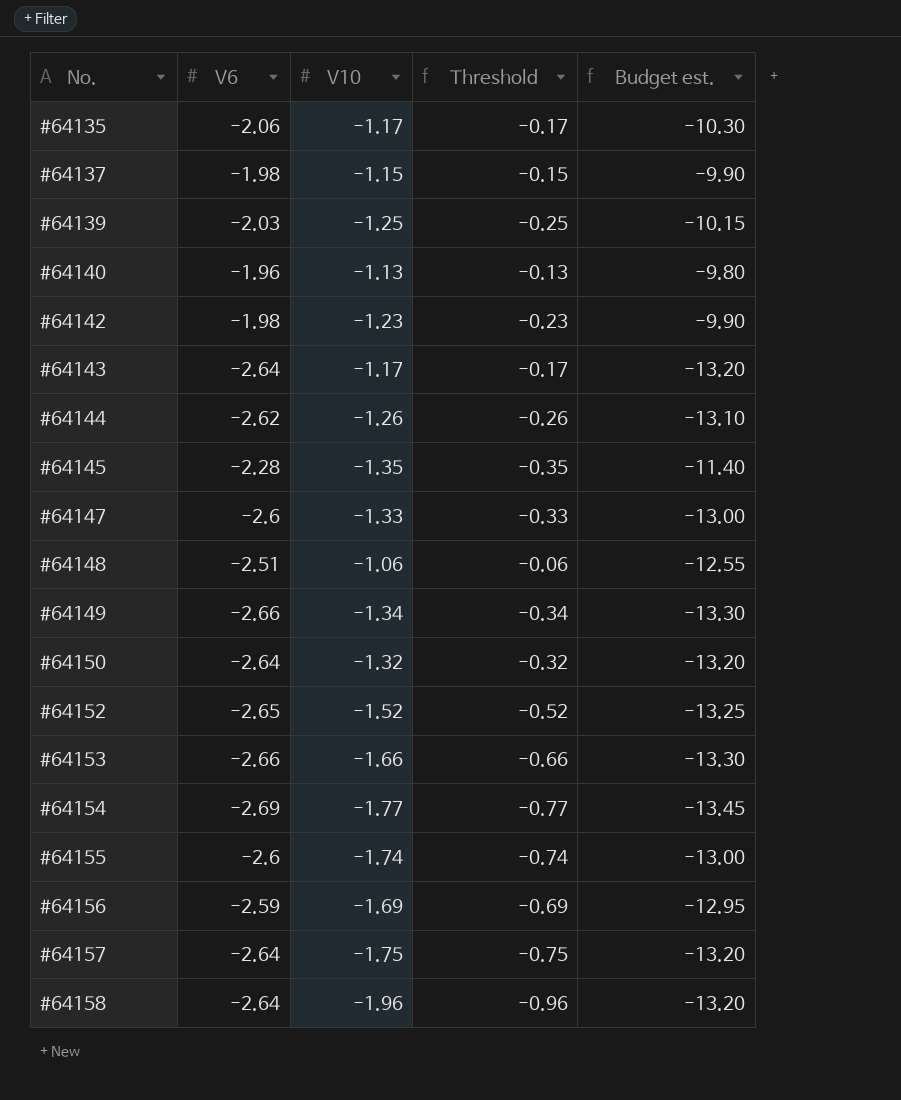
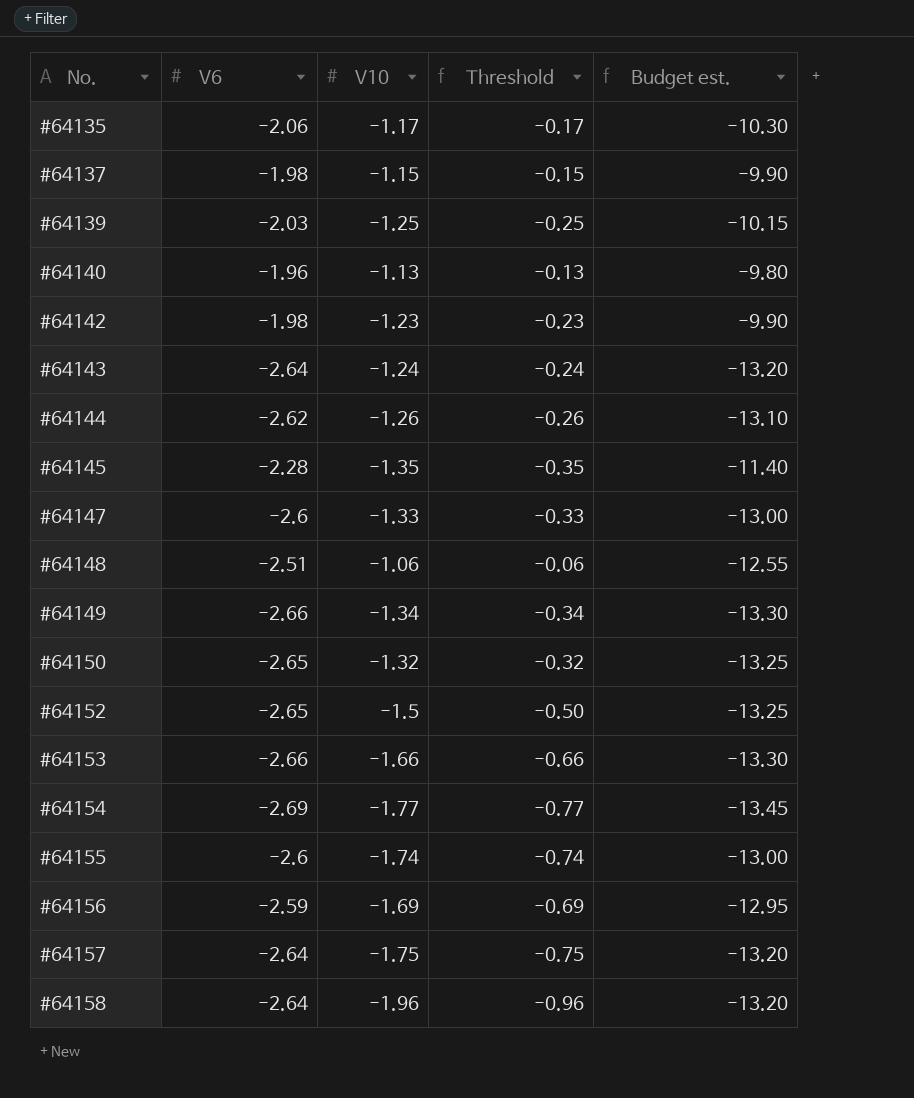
#64143 | V10: -1.17 -> -1.24
#64143 | Threshold: -0.17 -> -0.24
#64150 | V6: -2.64 -> -2.65
#64150 | Budget est.: -13.20 -> -13.25
#64152 | V10: -1.52 -> -1.5
#64152 | Threshold: -0.52 -> -0.50

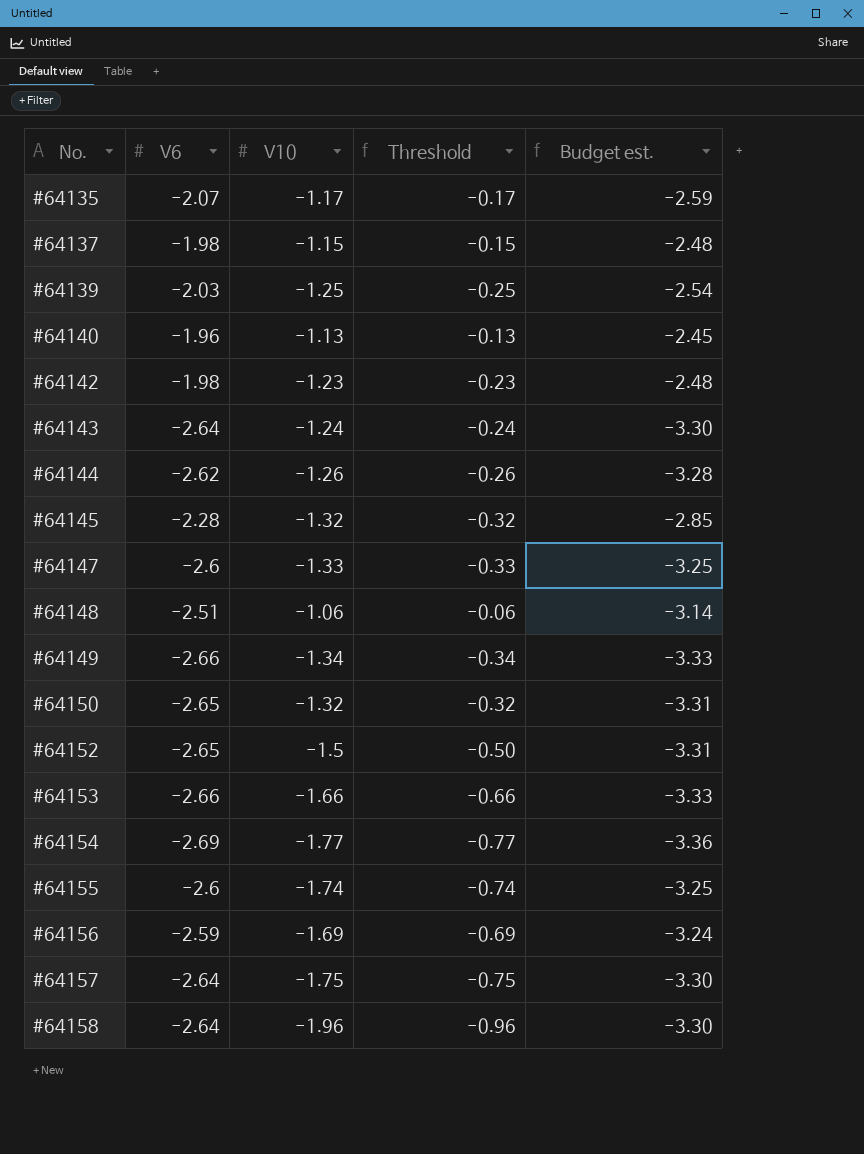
column Budget est. | formula: [V6] * 5 -> [V6] * 1.25
#64135 | V6: -2.06 -> -2.07
#64145 | V10: -1.35 -> -1.32
#64145 | Threshold: -0.35 -> -0.32

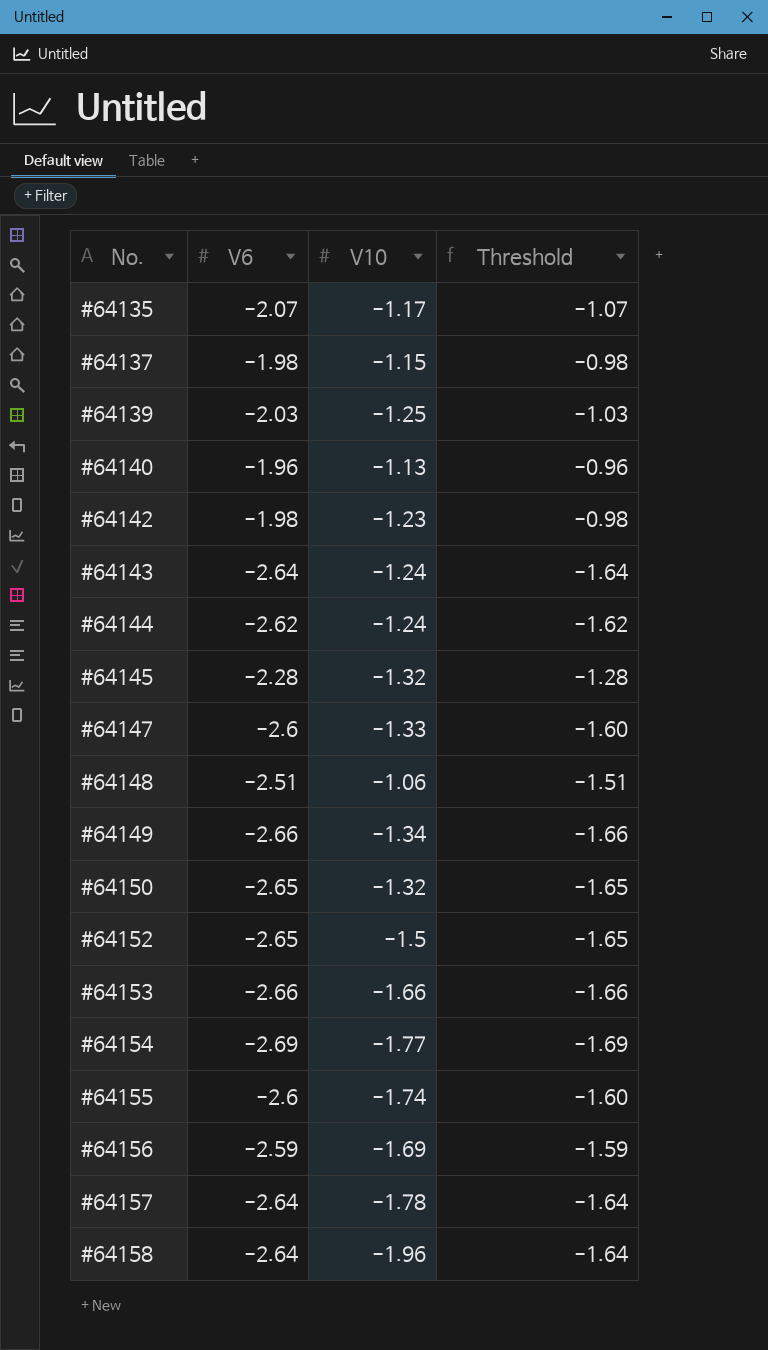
column Budget est. | formula: [V6] * 1.25 -> none
column Threshold | formula: [V10] + 1 -> [V6] + 1
#64144 | V10: -1.26 -> -1.24
#64157 | V10: -1.75 -> -1.78

